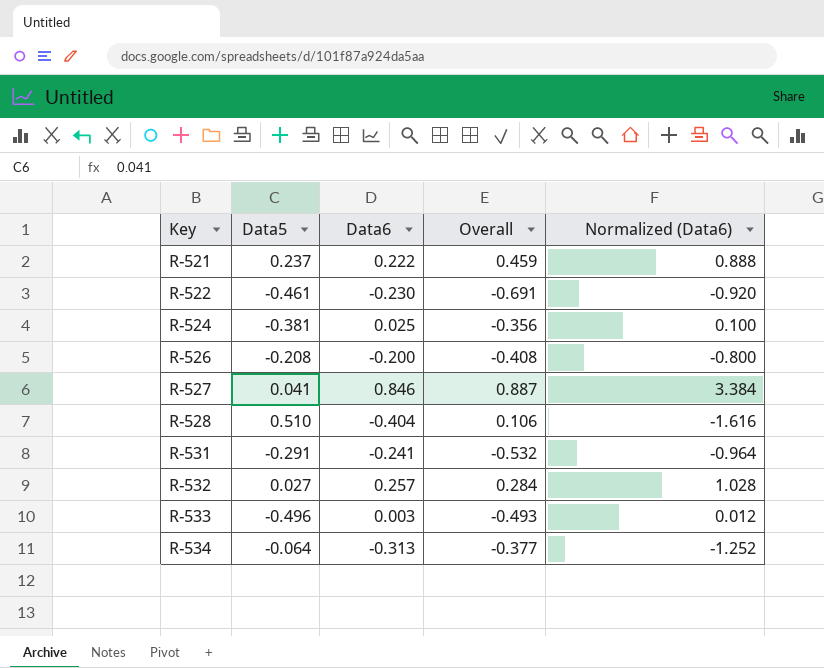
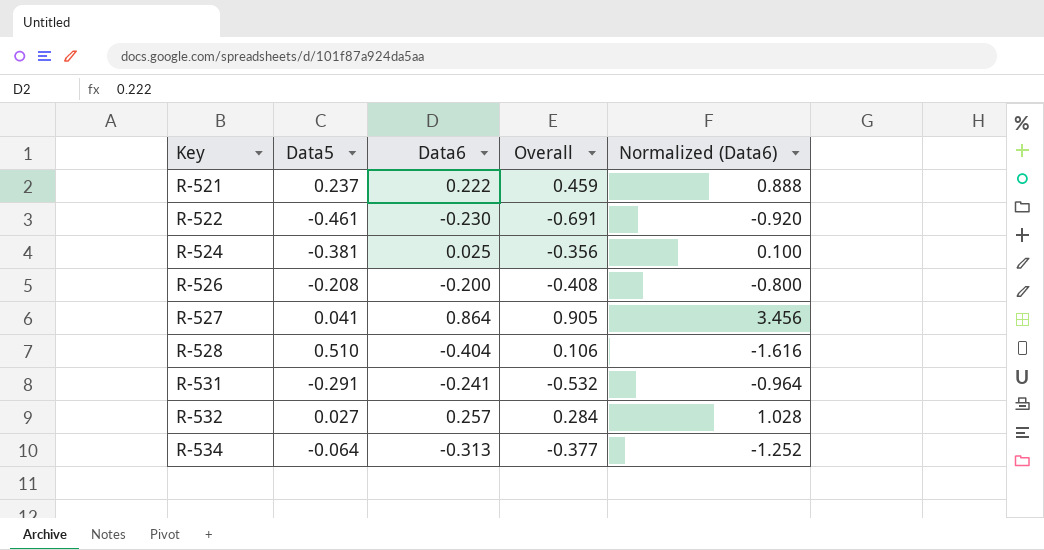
row R-533: -0.496 | 0.003 | -0.493 | 0.012 -> none
R-527 | Data6: 0.846 -> 0.864
R-527 | Overall: 0.887 -> 0.905
R-527 | Normalized (Data6): 3.384 -> 3.456

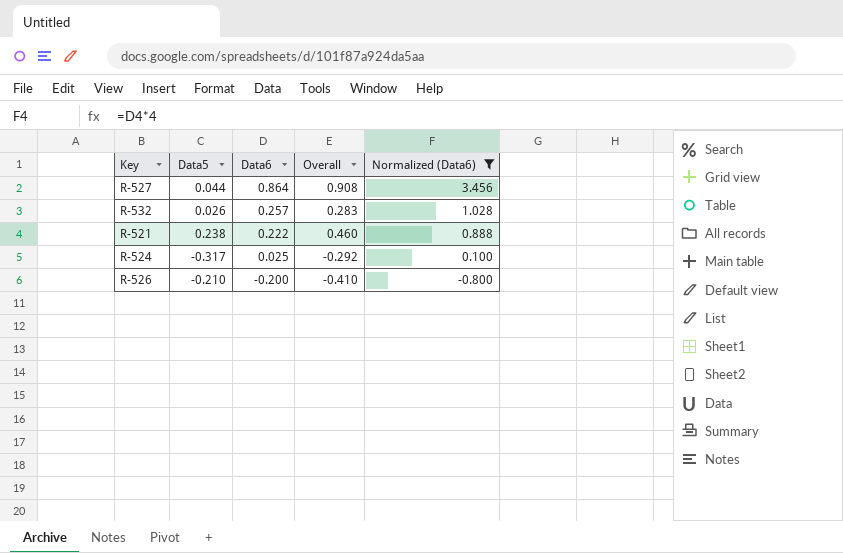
filter: none -> Normalized (Data6) >= -0.800
row order: Key ascending -> Data6 descending
R-527 | Data5: 0.041 -> 0.044
R-527 | Overall: 0.905 -> 0.908
R-532 | Data5: 0.027 -> 0.026
R-532 | Overall: 0.284 -> 0.283
R-521 | Data5: 0.237 -> 0.238
R-521 | Overall: 0.459 -> 0.460
R-524 | Data5: -0.381 -> -0.317
R-524 | Overall: -0.356 -> -0.292
R-526 | Data5: -0.208 -> -0.210
R-526 | Overall: -0.408 -> -0.410

